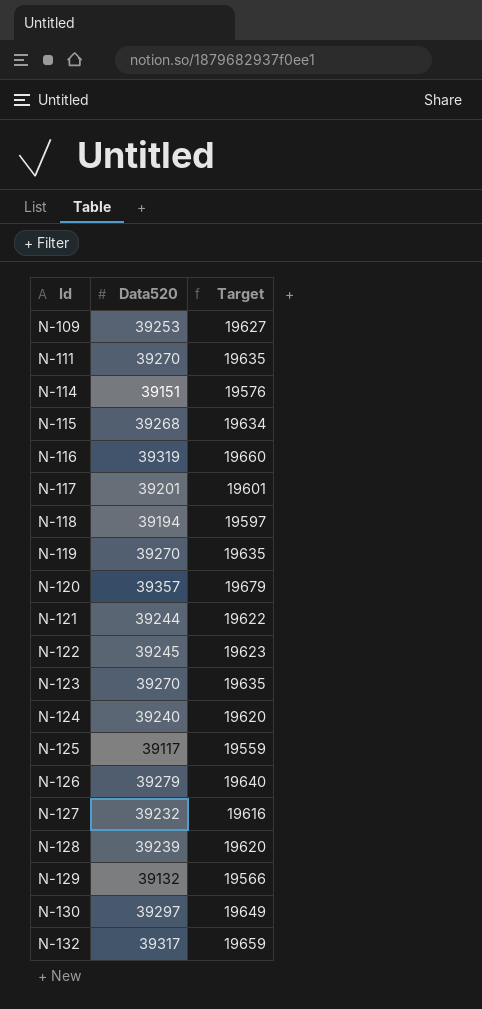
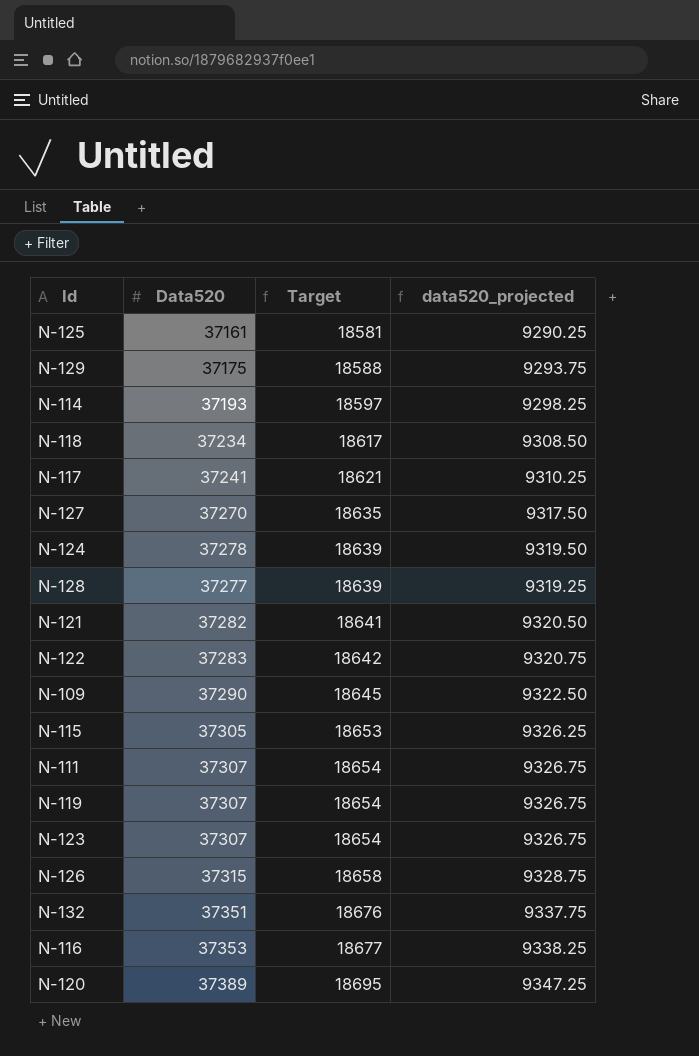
row order: Id ascending -> Target ascending
column data520_projected | formula: none -> [Data520] * 0.25
row N-130: 39297 | 19649 -> none
N-125 | Data520: 39117 -> 37161
N-125 | Target: 19559 -> 18581
N-129 | Data520: 39132 -> 37175
N-129 | Target: 19566 -> 18588
N-114 | Data520: 39151 -> 37193
N-114 | Target: 19576 -> 18597
N-118 | Data520: 39194 -> 37234
N-118 | Target: 19597 -> 18617
N-117 | Data520: 39201 -> 37241
N-117 | Target: 19601 -> 18621
N-127 | Data520: 39232 -> 37270
N-127 | Target: 19616 -> 18635
N-124 | Data520: 39240 -> 37278
N-124 | Target: 19620 -> 18639
N-128 | Data520: 39239 -> 37277
N-128 | Target: 19620 -> 18639
N-121 | Data520: 39244 -> 37282
N-121 | Target: 19622 -> 18641
N-122 | Data520: 39245 -> 37283
N-122 | Target: 19623 -> 18642
N-109 | Data520: 39253 -> 37290
N-109 | Target: 19627 -> 18645
N-115 | Data520: 39268 -> 37305
N-115 | Target: 19634 -> 18653
N-111 | Data520: 39270 -> 37307
N-111 | Target: 19635 -> 18654
N-119 | Data520: 39270 -> 37307
N-119 | Target: 19635 -> 18654
N-123 | Data520: 39270 -> 37307
N-123 | Target: 19635 -> 18654
N-126 | Data520: 39279 -> 37315
N-126 | Target: 19640 -> 18658
N-132 | Data520: 39317 -> 37351
N-132 | Target: 19659 -> 18676
N-116 | Data520: 39319 -> 37353
N-116 | Target: 19660 -> 18677
N-120 | Data520: 39357 -> 37389
N-120 | Target: 19679 -> 18695

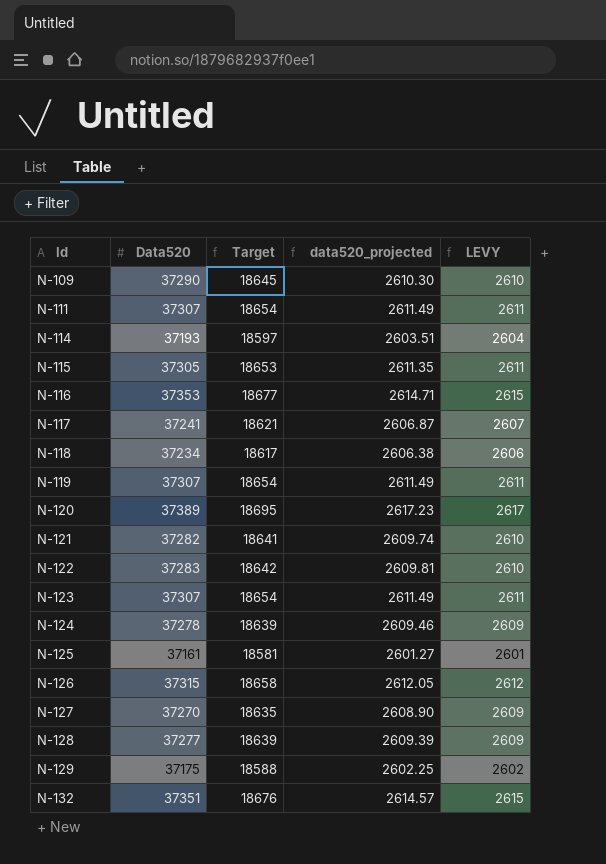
row order: Target ascending -> Id ascending
column data520_projected | formula: [Data520] * 0.25 -> [Data520] * 0.07
column LEVY | formula: none -> [Data520] * 0.07

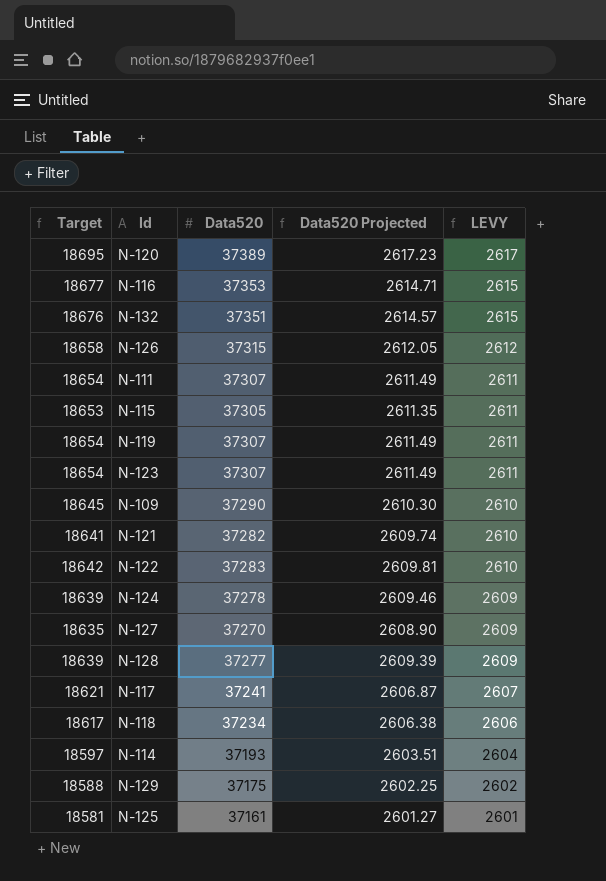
row order: Id ascending -> LEVY descending
column Target | position: 3 -> 1
column name: data520_projected -> Data520 Projected

